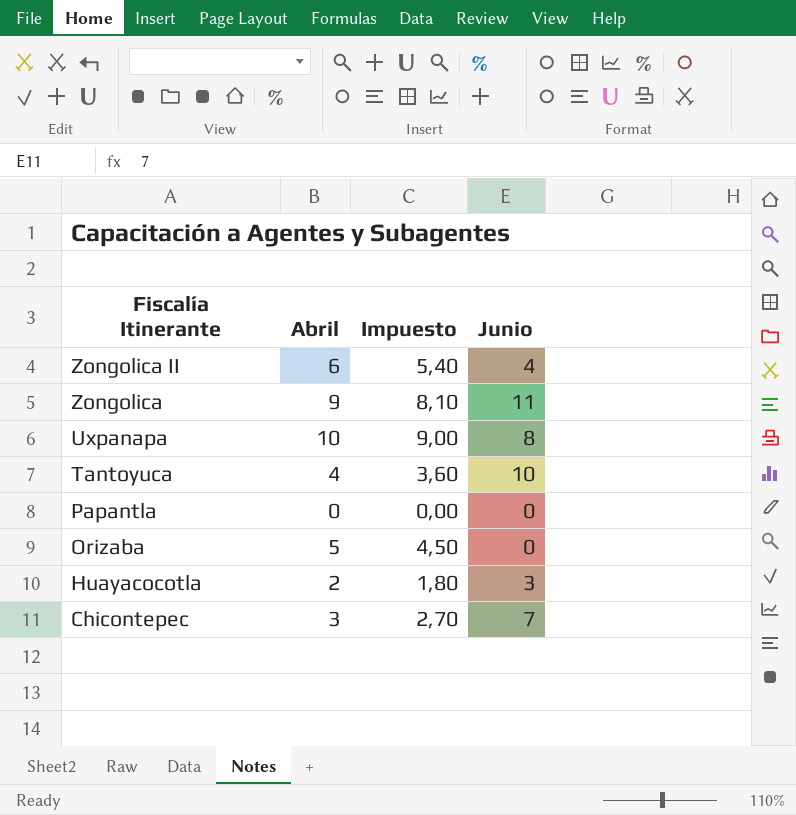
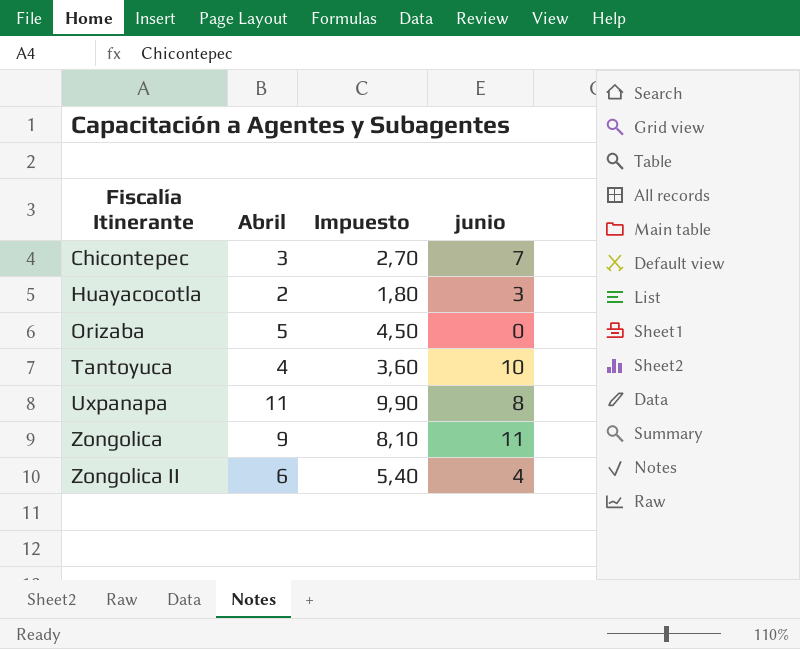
row order: Fiscalía Itinerante descending -> Fiscalía Itinerante ascending
column name: Junio -> junio
row Papantla: 0 | 0,00 | 0 -> none
Uxpanapa | Abril: 10 -> 11
Uxpanapa | Impuesto: 9,00 -> 9,90

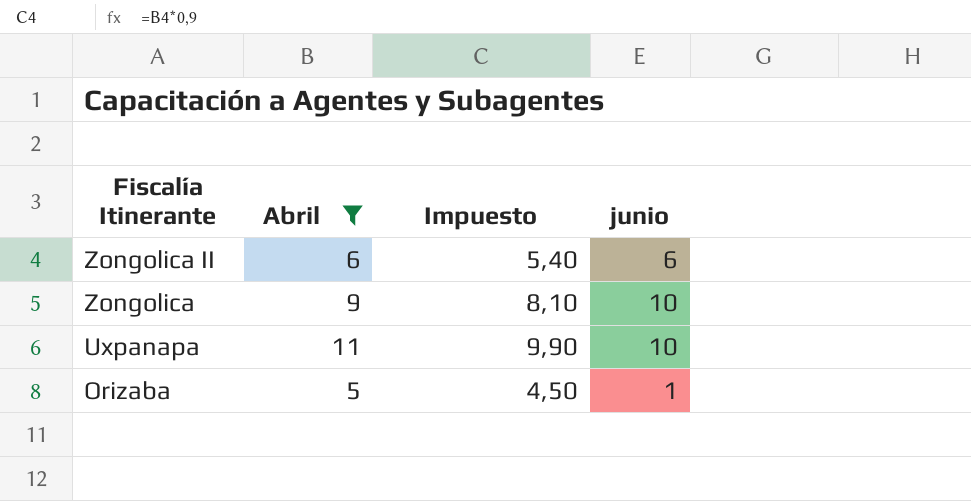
filter: none -> Abril >= 5
row order: Fiscalía Itinerante ascending -> Fiscalía Itinerante descending
Zongolica II | junio: 4 -> 6
Zongolica | junio: 11 -> 10
Uxpanapa | junio: 8 -> 10
Orizaba | junio: 0 -> 1

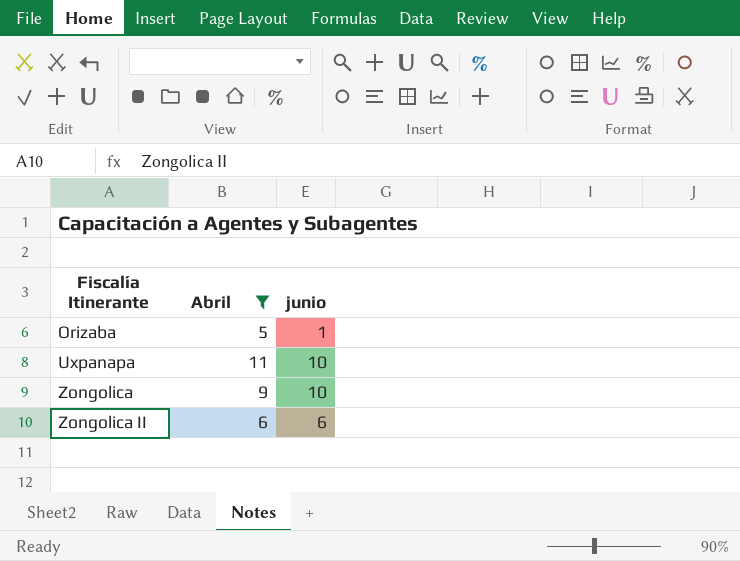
row order: Fiscalía Itinerante descending -> Fiscalía Itinerante ascending
column Impuesto | formula: [Abril] * 0,9 -> none

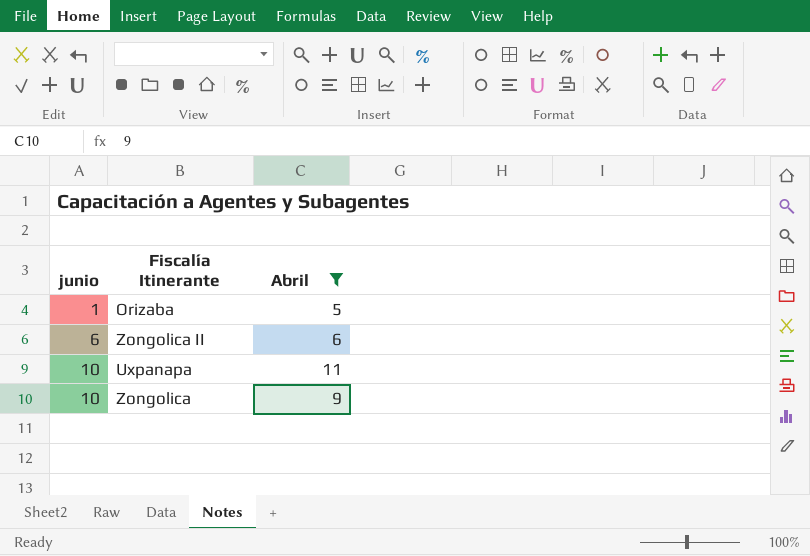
row order: Fiscalía Itinerante ascending -> junio ascending
column junio | position: 3 -> 1

